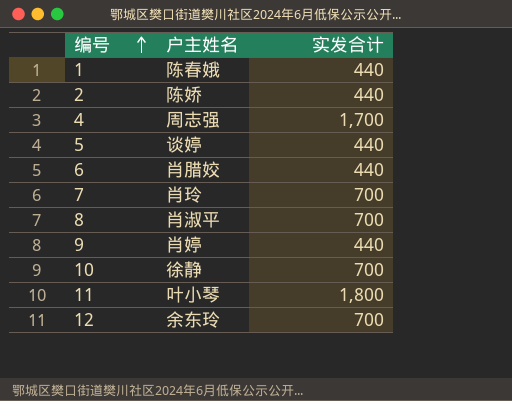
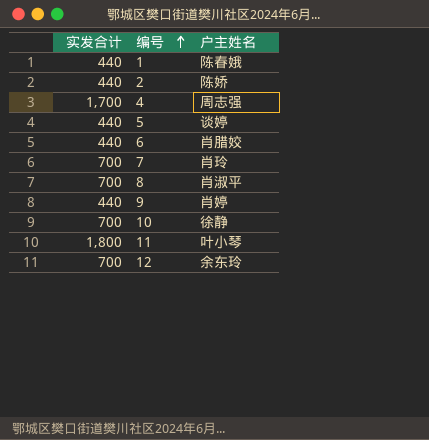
column 实发合计 | position: 3 -> 1

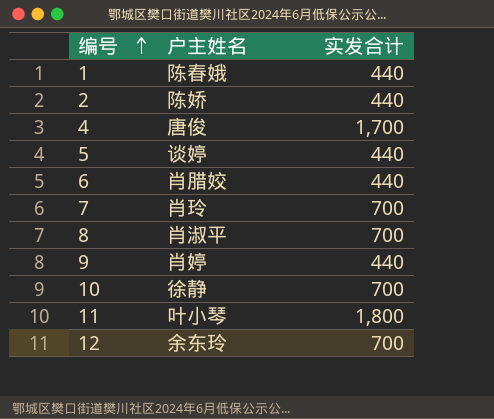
column 实发合计 | position: 1 -> 3
4 | 户主姓名: 周志强 -> 唐俊

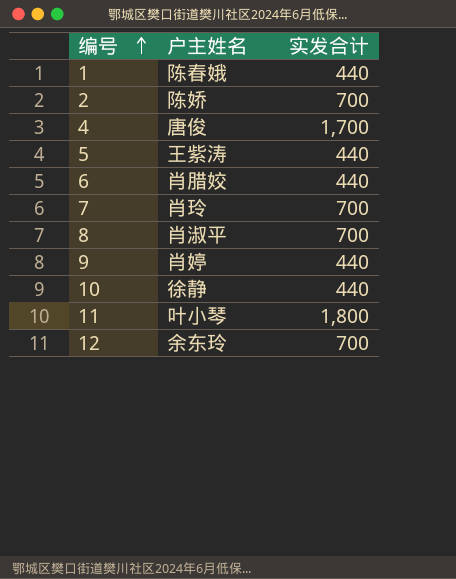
2 | 实发合计: 440 -> 700
5 | 户主姓名: 谈婷 -> 王紫涛
10 | 实发合计: 700 -> 440

